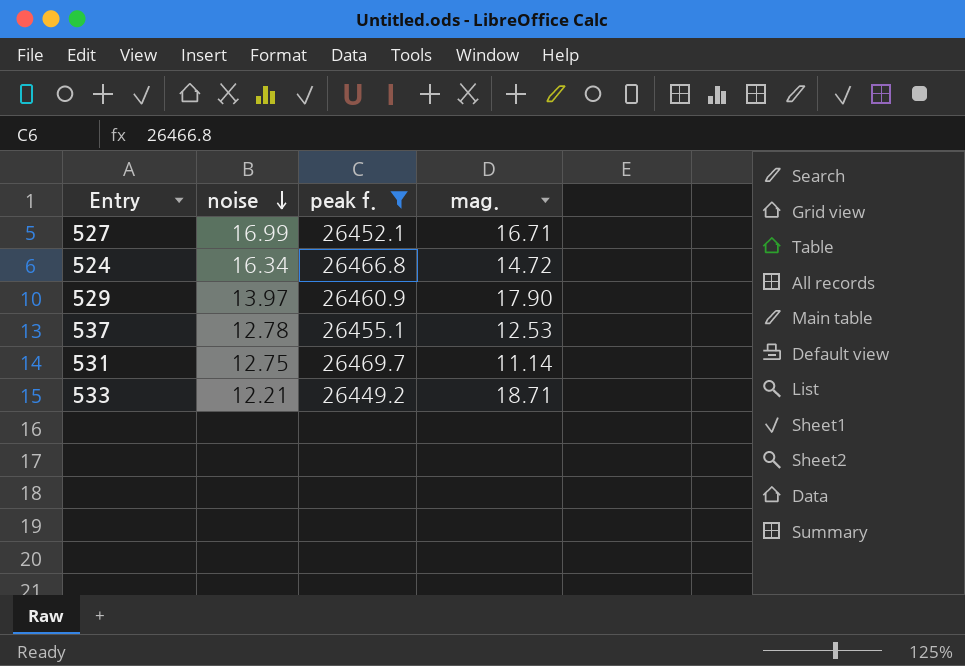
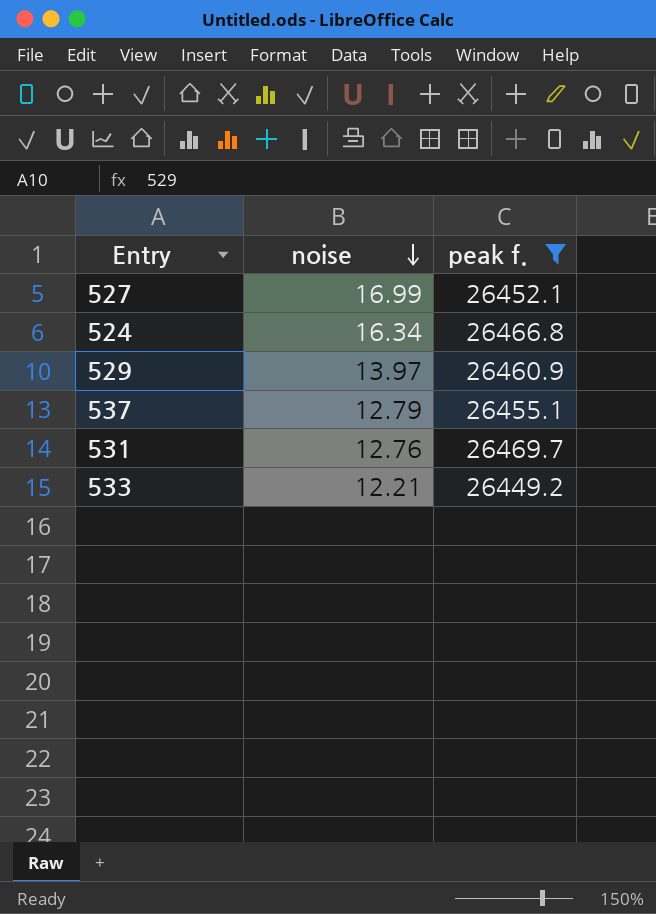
column mag. | position: 4 -> none
537 | noise: 12.78 -> 12.79
531 | noise: 12.75 -> 12.76

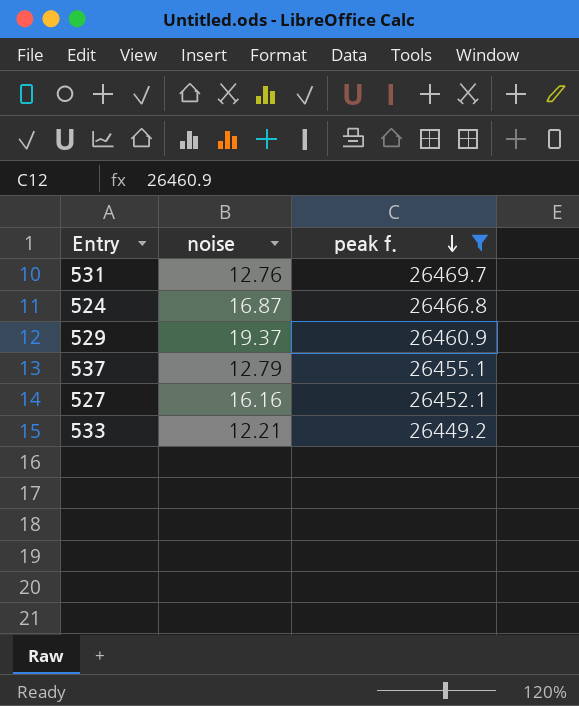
row order: noise descending -> peak f. descending
524 | noise: 16.34 -> 16.87
529 | noise: 13.97 -> 19.37
527 | noise: 16.99 -> 16.16

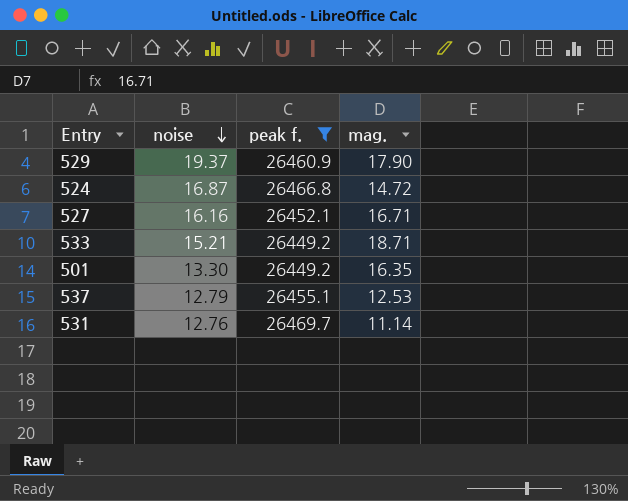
row order: peak f. descending -> noise descending
column mag. | position: none -> 4
533 | noise: 12.21 -> 15.21
row 501: none -> 13.30 | 26449.2 | 16.35

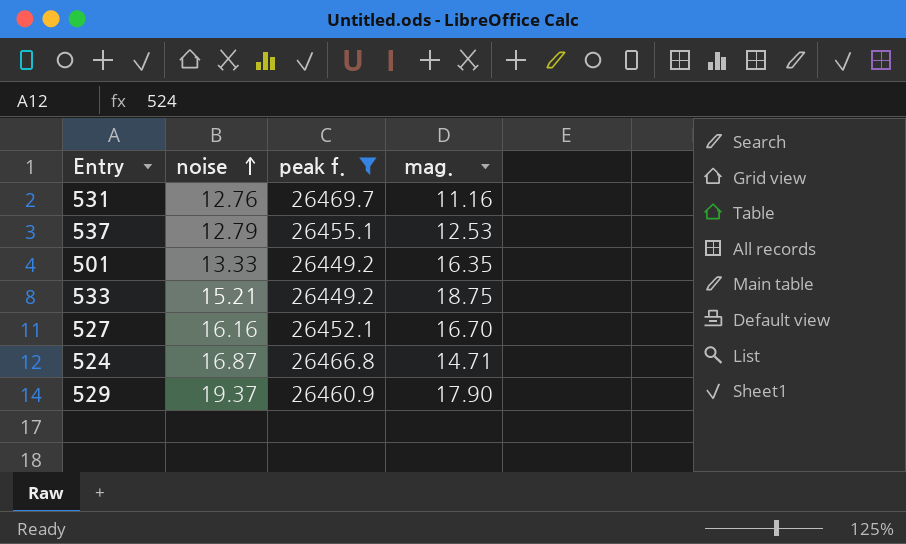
row order: noise descending -> noise ascending
531 | mag.: 11.14 -> 11.16
501 | noise: 13.30 -> 13.33
533 | mag.: 18.71 -> 18.75
527 | mag.: 16.71 -> 16.70
524 | mag.: 14.72 -> 14.71

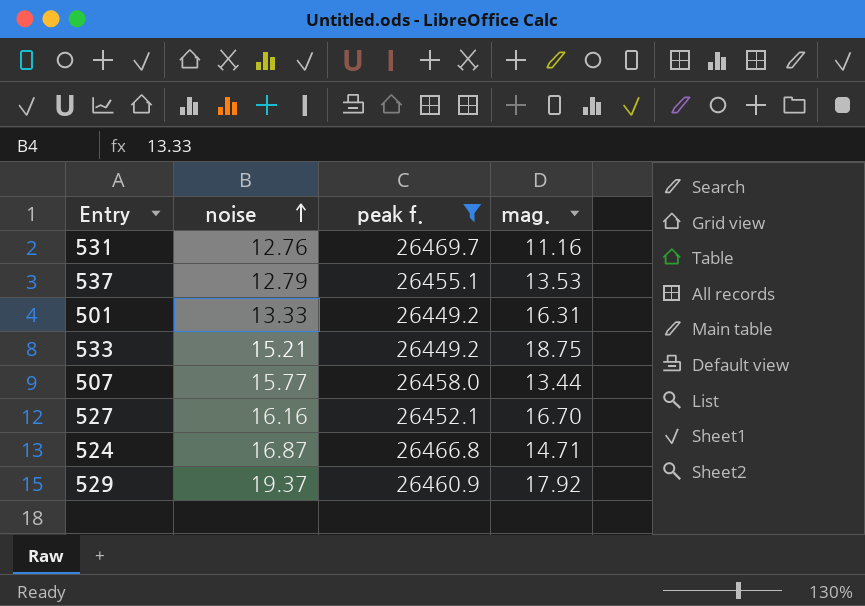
537 | mag.: 12.53 -> 13.53
501 | mag.: 16.35 -> 16.31
row 507: none -> 15.77 | 26458.0 | 13.44
529 | mag.: 17.90 -> 17.92

